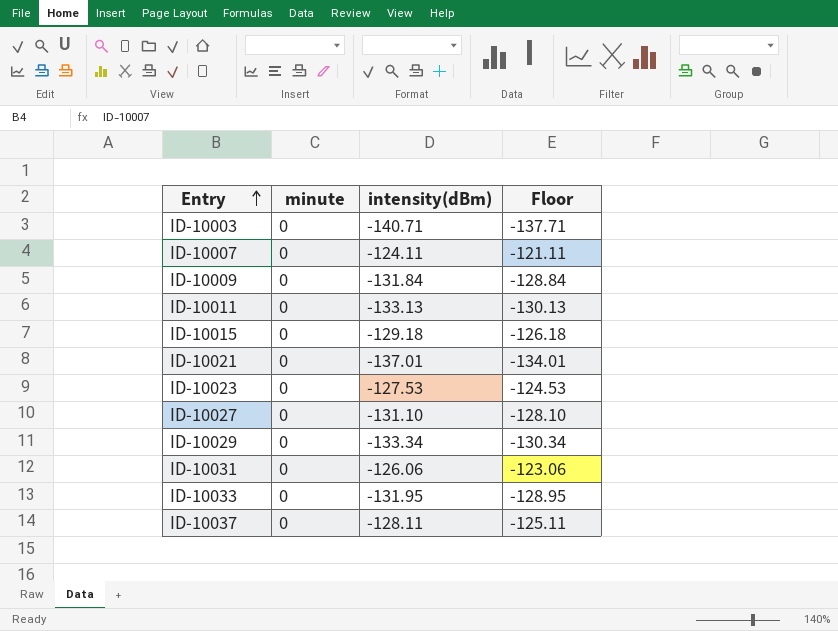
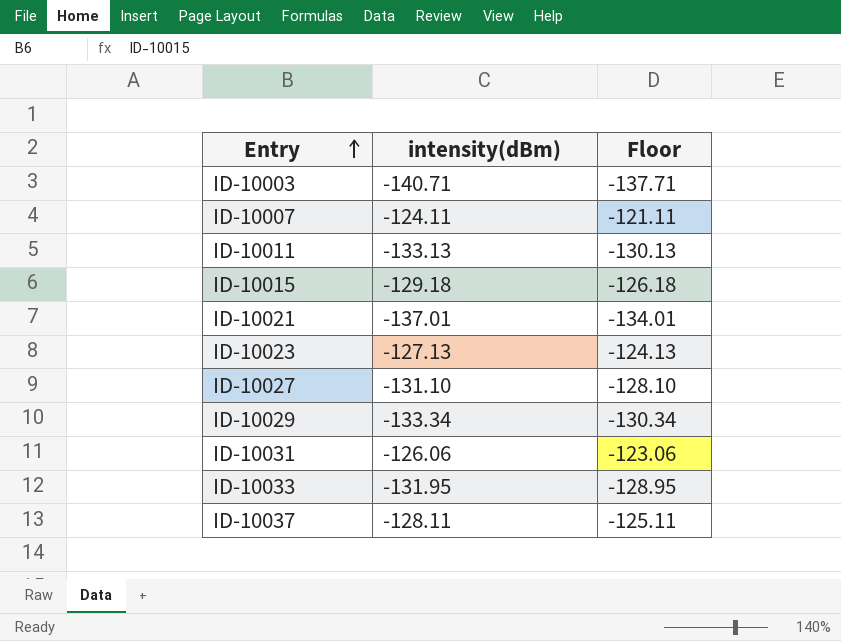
column minute | position: 2 -> none
row ID-10009: 0 | -131.84 | -128.84 -> none
ID-10023 | intensity(dBm): -127.53 -> -127.13
ID-10023 | Floor: -124.53 -> -124.13

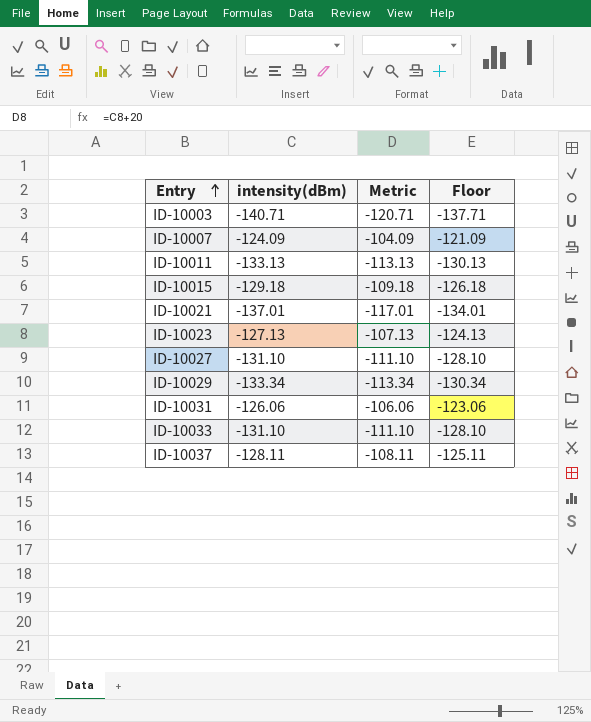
column Metric | formula: none -> [intensity(dBm)] + 20
ID-10007 | intensity(dBm): -124.11 -> -124.09
ID-10007 | Floor: -121.11 -> -121.09
ID-10033 | intensity(dBm): -131.95 -> -131.10
ID-10033 | Floor: -128.95 -> -128.10

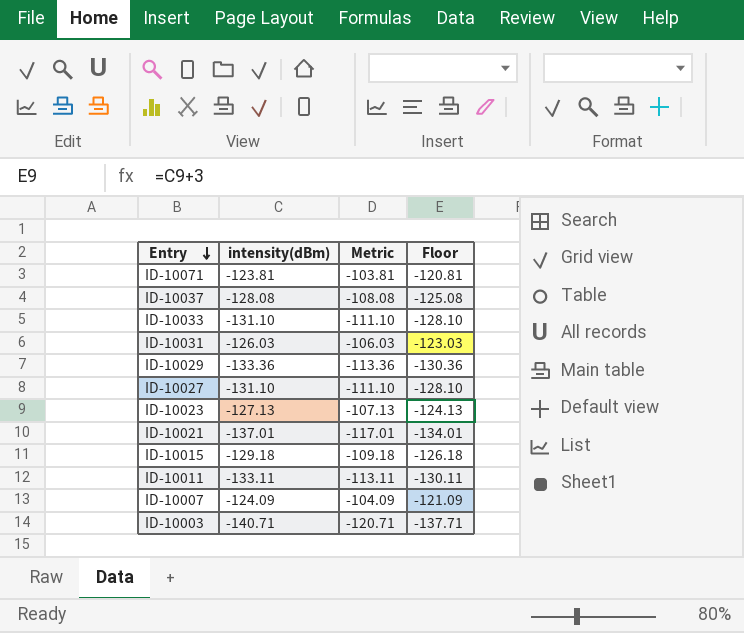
row order: Entry ascending -> Entry descending
row ID-10071: none -> -123.81 | -103.81 | -120.81
ID-10037 | intensity(dBm): -128.11 -> -128.08
ID-10037 | Metric: -108.11 -> -108.08
ID-10037 | Floor: -125.11 -> -125.08
ID-10031 | intensity(dBm): -126.06 -> -126.03
ID-10031 | Metric: -106.06 -> -106.03
ID-10031 | Floor: -123.06 -> -123.03
ID-10029 | intensity(dBm): -133.34 -> -133.36
ID-10029 | Metric: -113.34 -> -113.36
ID-10029 | Floor: -130.34 -> -130.36
ID-10011 | intensity(dBm): -133.13 -> -133.11
ID-10011 | Metric: -113.13 -> -113.11
ID-10011 | Floor: -130.13 -> -130.11

